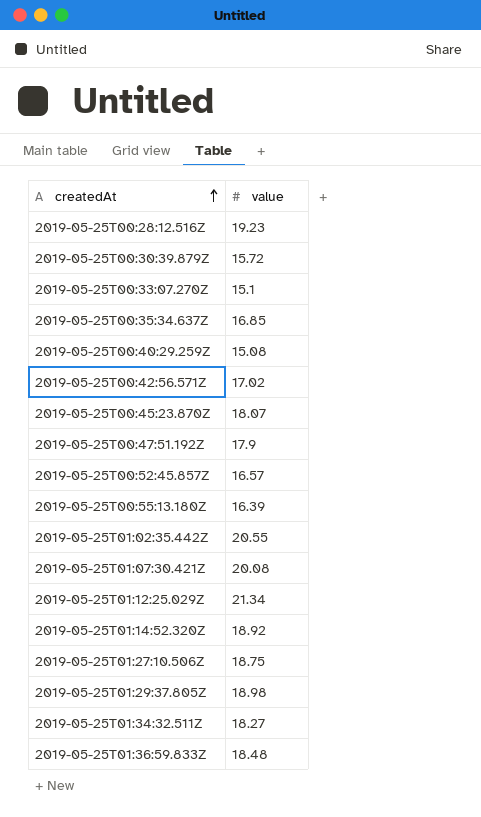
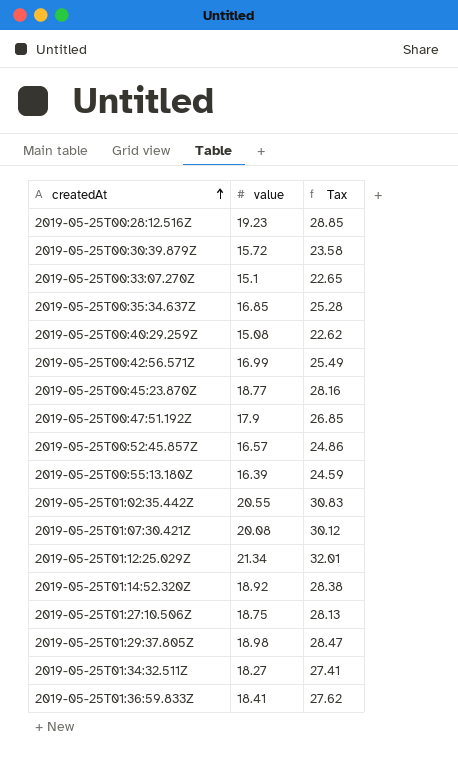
column Tax | formula: none -> [value] * 1.5
2019-05-25T00:42:56.571Z | value: 17.02 -> 16.99
2019-05-25T00:45:23.870Z | value: 18.07 -> 18.77
2019-05-25T01:36:59.833Z | value: 18.48 -> 18.41

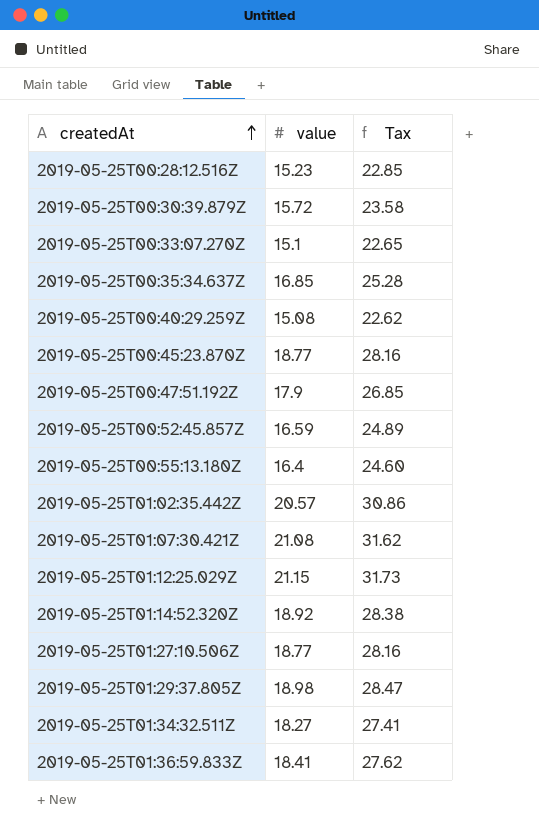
row 2019-05-25T00:42:56.571Z: 16.99 | 25.49 -> none
2019-05-25T00:28:12.516Z | value: 19.23 -> 15.23
2019-05-25T00:28:12.516Z | Tax: 28.85 -> 22.85
2019-05-25T00:52:45.857Z | value: 16.57 -> 16.59
2019-05-25T00:52:45.857Z | Tax: 24.86 -> 24.89
2019-05-25T00:55:13.180Z | value: 16.39 -> 16.4
2019-05-25T00:55:13.180Z | Tax: 24.59 -> 24.60
2019-05-25T01:02:35.442Z | value: 20.55 -> 20.57
2019-05-25T01:02:35.442Z | Tax: 30.83 -> 30.86
2019-05-25T01:07:30.421Z | value: 20.08 -> 21.08
2019-05-25T01:07:30.421Z | Tax: 30.12 -> 31.62
2019-05-25T01:12:25.029Z | value: 21.34 -> 21.15
2019-05-25T01:12:25.029Z | Tax: 32.01 -> 31.73
2019-05-25T01:27:10.506Z | value: 18.75 -> 18.77
2019-05-25T01:27:10.506Z | Tax: 28.13 -> 28.16

